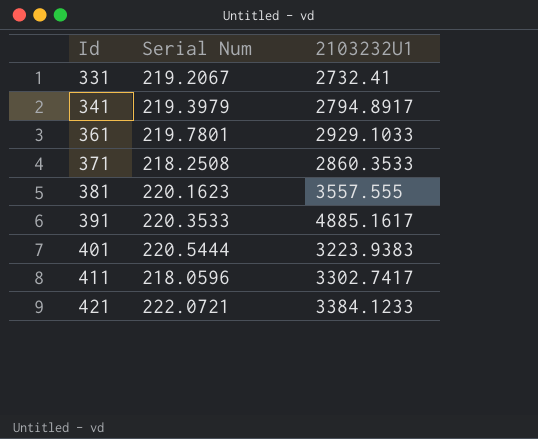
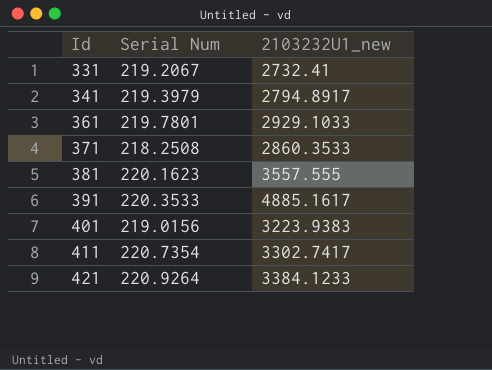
column name: 2103232U1 -> 2103232U1_new
401 | Serial Num: 220.5444 -> 219.0156
411 | Serial Num: 218.0596 -> 220.7354
421 | Serial Num: 222.0721 -> 220.9264

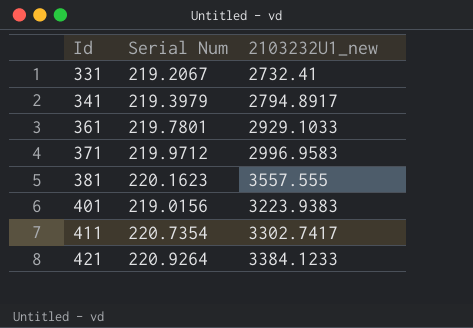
row 391: 220.3533 | 4885.1617 -> none
371 | Serial Num: 218.2508 -> 219.9712
371 | 2103232U1_new: 2860.3533 -> 2996.9583

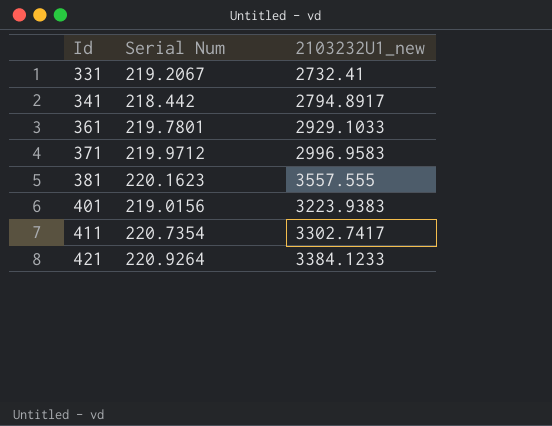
341 | Serial Num: 219.3979 -> 218.442

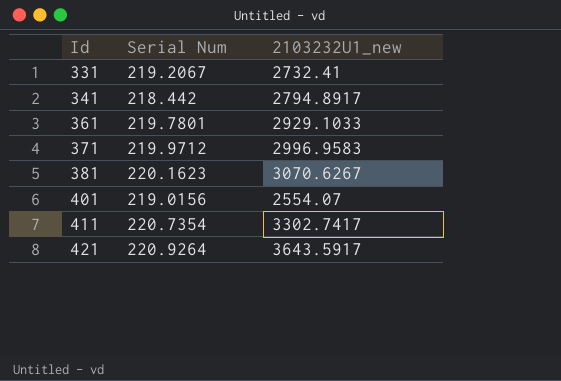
381 | 2103232U1_new: 3557.555 -> 3070.6267
401 | 2103232U1_new: 3223.9383 -> 2554.07
421 | 2103232U1_new: 3384.1233 -> 3643.5917

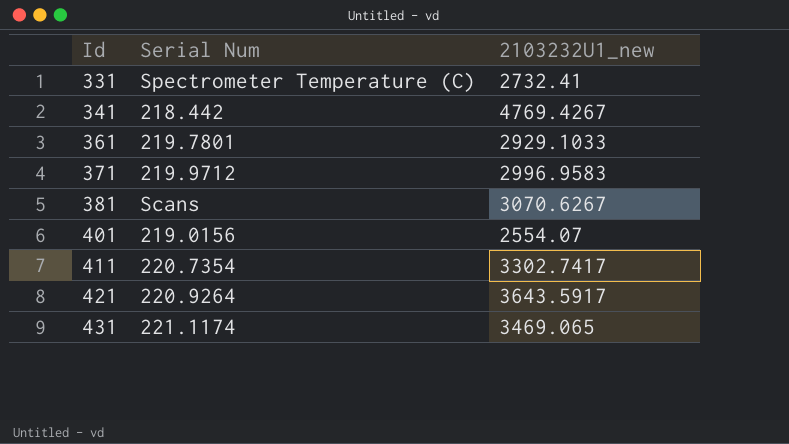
331 | Serial Num: 219.2067 -> Spectrometer Temperature (C)
341 | 2103232U1_new: 2794.8917 -> 4769.4267
381 | Serial Num: 220.1623 -> Scans
row 431: none -> 221.1174 | 3469.065

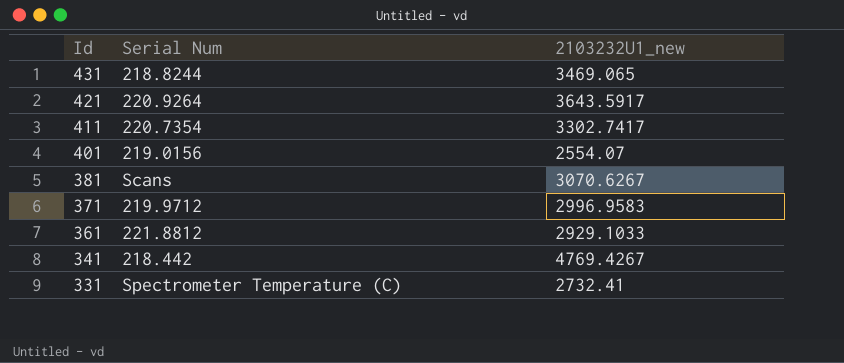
row order: Id ascending -> Id descending
431 | Serial Num: 221.1174 -> 218.8244
361 | Serial Num: 219.7801 -> 221.8812

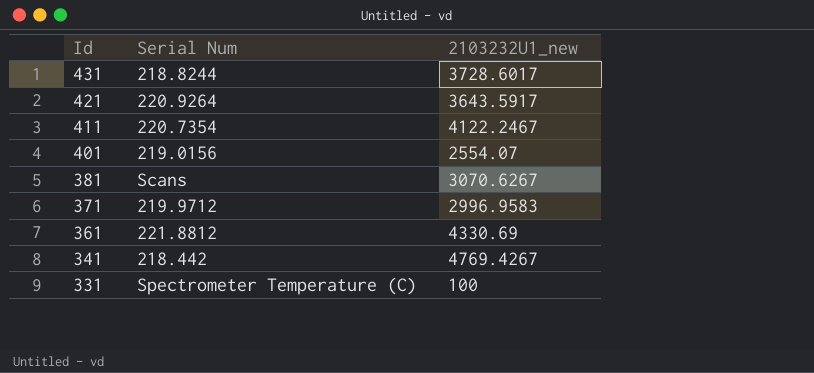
431 | 2103232U1_new: 3469.065 -> 3728.6017
411 | 2103232U1_new: 3302.7417 -> 4122.2467
361 | 2103232U1_new: 2929.1033 -> 4330.69
331 | 2103232U1_new: 2732.41 -> 100

